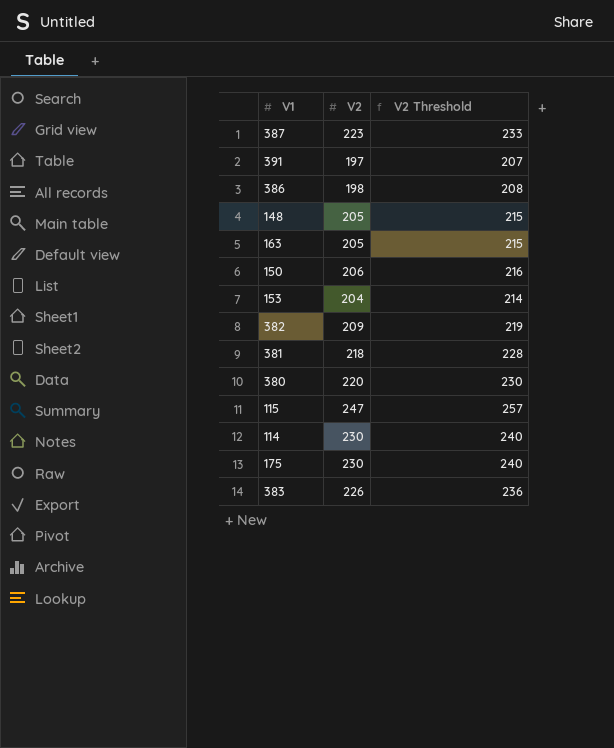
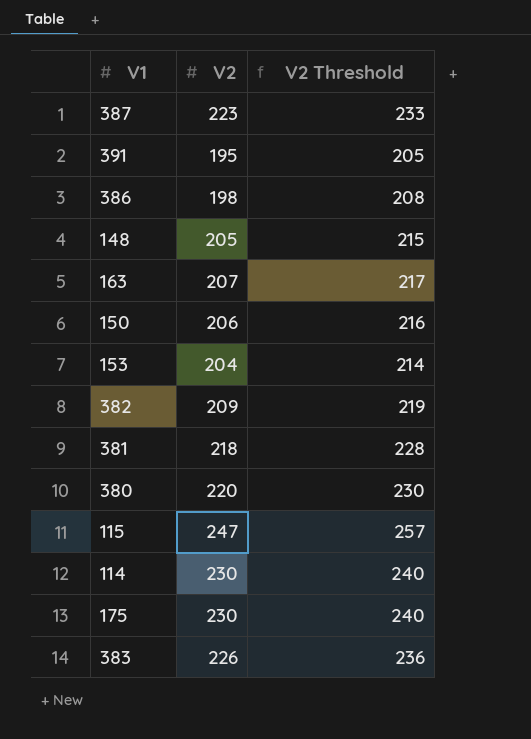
391 | V2: 197 -> 195
391 | V2 Threshold: 207 -> 205
163 | V2: 205 -> 207
163 | V2 Threshold: 215 -> 217

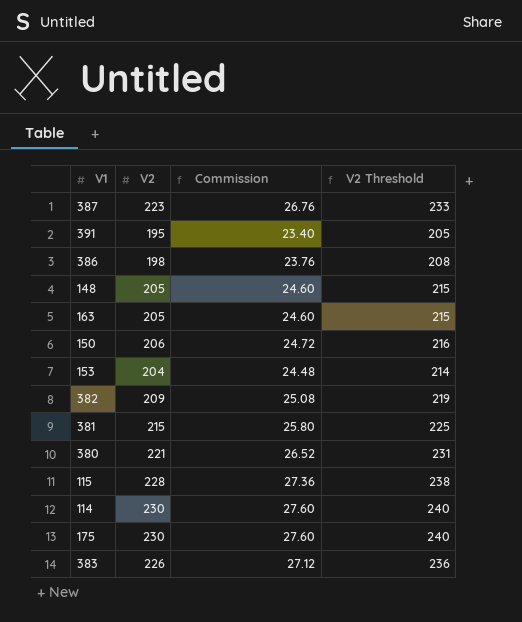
column Commission | formula: none -> [V2] * 0.12
163 | V2: 207 -> 205
163 | V2 Threshold: 217 -> 215
381 | V2: 218 -> 215
381 | V2 Threshold: 228 -> 225
380 | V2: 220 -> 221
380 | V2 Threshold: 230 -> 231
115 | V2: 247 -> 228
115 | V2 Threshold: 257 -> 238

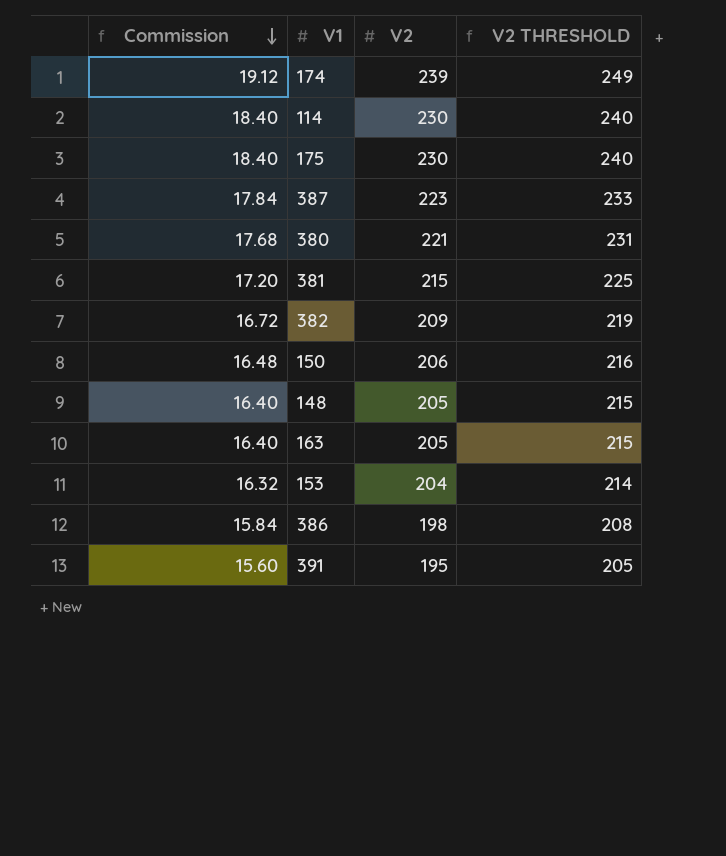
row order: none -> Commission descending
column Commission | formula: [V2] * 0.12 -> [V2] * 0.08
column Commission | position: 3 -> 1
column name: V2 Threshold -> V2 THRESHOLD
row 115: 228 | 27.36 | 238 -> none
row 383: 226 | 27.12 | 236 -> none
row 174: none -> 19.12 | 239 | 249

